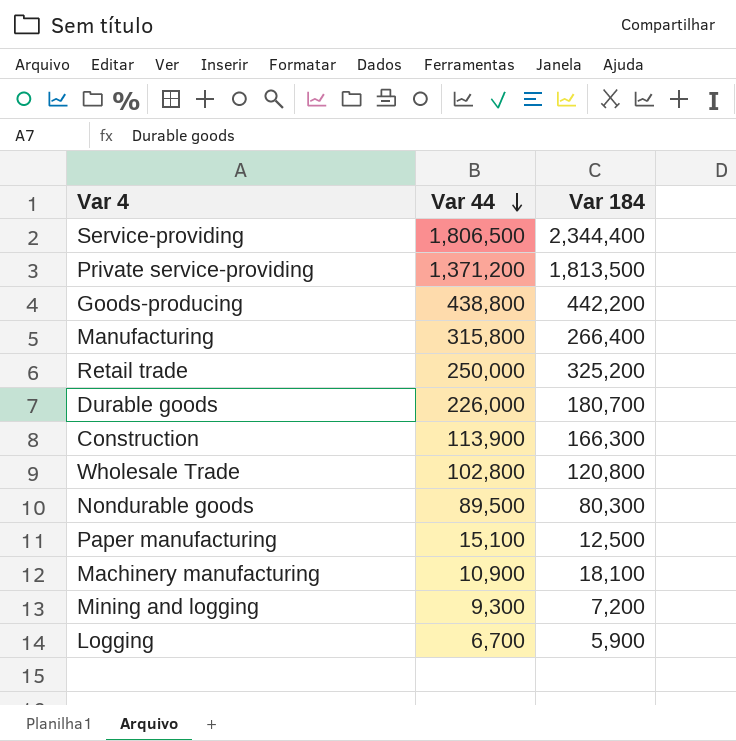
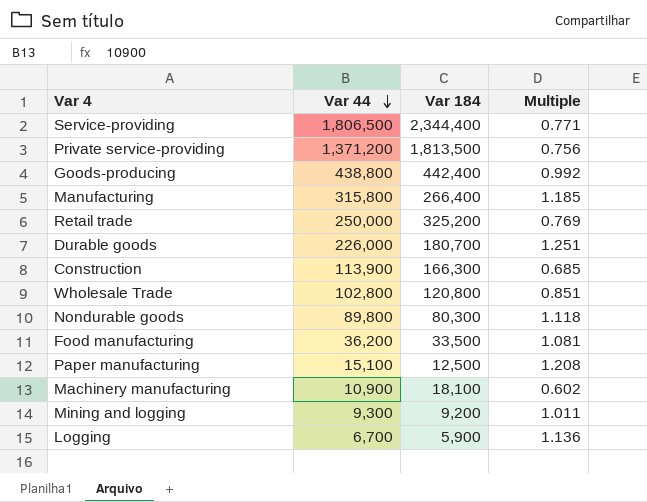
column Multiple | formula: none -> [Var 44] / [Var 184]
Goods-producing | Var 184: 442,200 -> 442,400
Nondurable goods | Var 44: 89,500 -> 89,800
row Food manufacturing: none -> 36,200 | 33,500 | 1.081
Mining and logging | Var 184: 7,200 -> 9,200

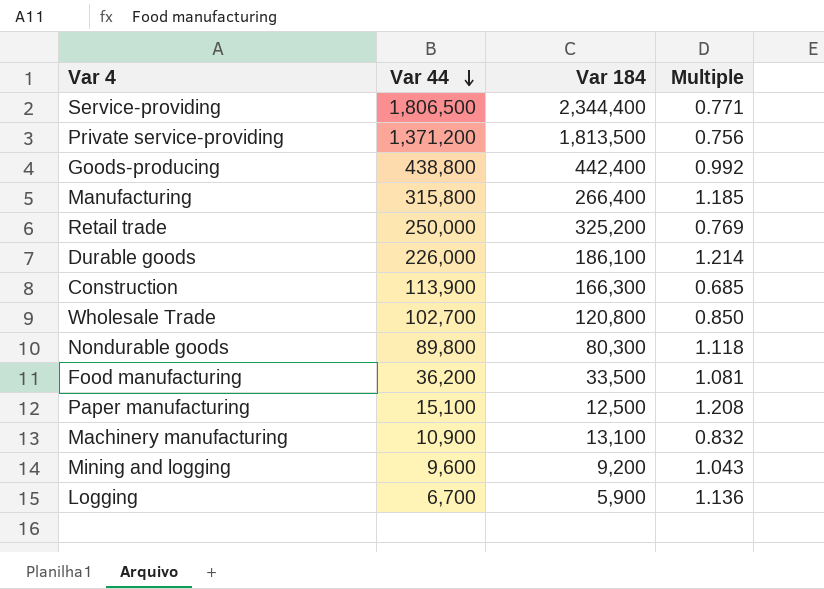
Durable goods | Var 184: 180,700 -> 186,100
Durable goods | Multiple: 1.251 -> 1.214
Wholesale Trade | Var 44: 102,800 -> 102,700
Wholesale Trade | Multiple: 0.851 -> 0.850
Machinery manufacturing | Var 184: 18,100 -> 13,100
Machinery manufacturing | Multiple: 0.602 -> 0.832
Mining and logging | Var 44: 9,300 -> 9,600
Mining and logging | Multiple: 1.011 -> 1.043

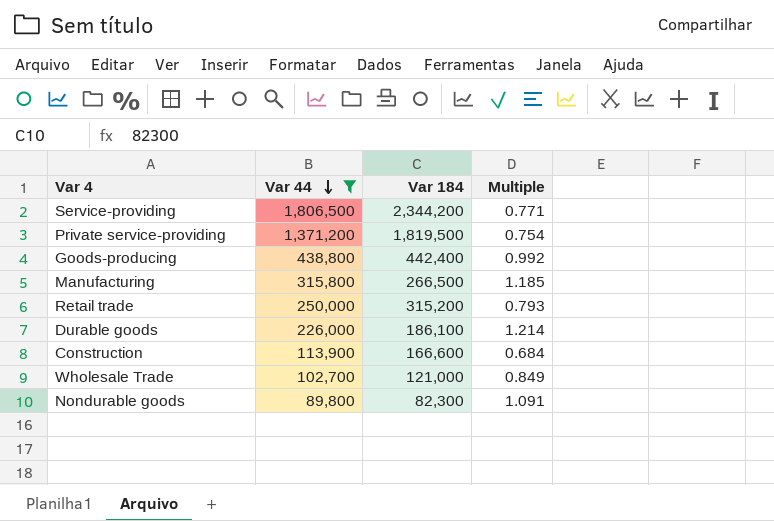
filter: none -> Var 44 >= 89,800
Service-providing | Var 184: 2,344,400 -> 2,344,200
Private service-providing | Var 184: 1,813,500 -> 1,819,500
Private service-providing | Multiple: 0.756 -> 0.754
Manufacturing | Var 184: 266,400 -> 266,500
Retail trade | Var 184: 325,200 -> 315,200
Retail trade | Multiple: 0.769 -> 0.793
Construction | Var 184: 166,300 -> 166,600
Construction | Multiple: 0.685 -> 0.684
Wholesale Trade | Var 184: 120,800 -> 121,000
Wholesale Trade | Multiple: 0.850 -> 0.849
Nondurable goods | Var 184: 80,300 -> 82,300
Nondurable goods | Multiple: 1.118 -> 1.091

